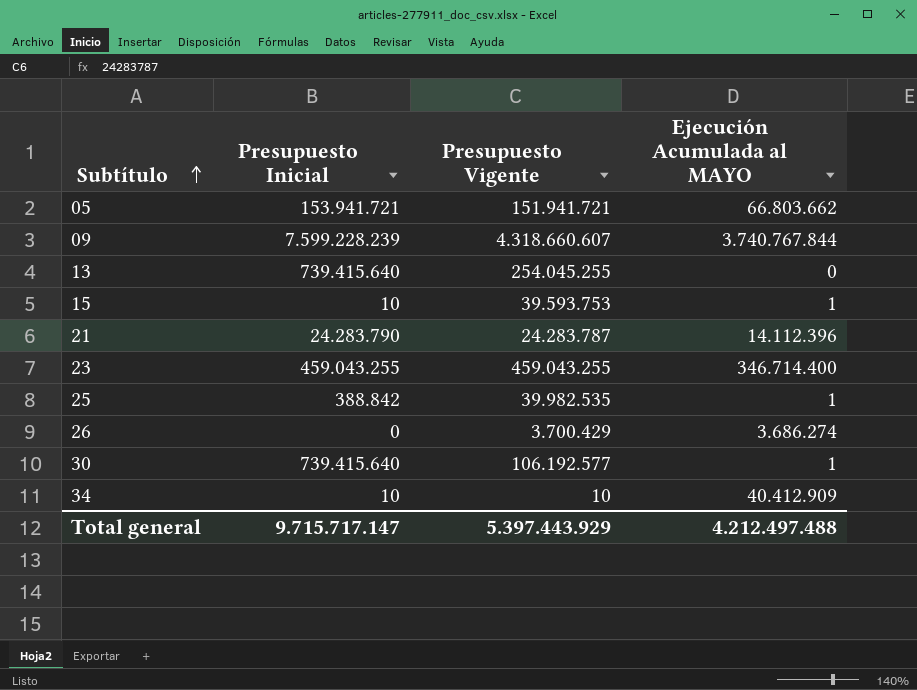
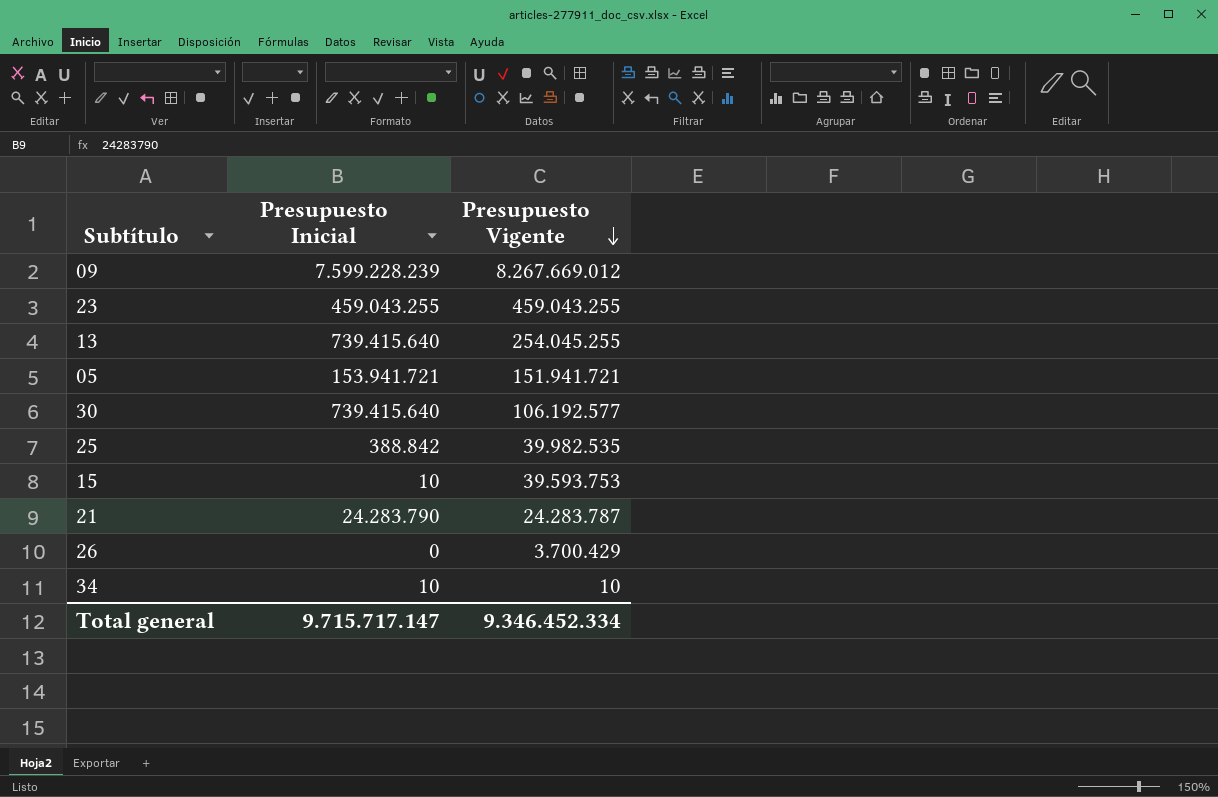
row order: Subtítulo ascending -> Presupuesto Vigente descending
column Ejecución Acumulada al MAYO | position: 4 -> none
09 | Presupuesto Vigente: 4.318.660.607 -> 8.267.669.012
Total general | Presupuesto Vigente: 5.397.443.929 -> 9.346.452.334

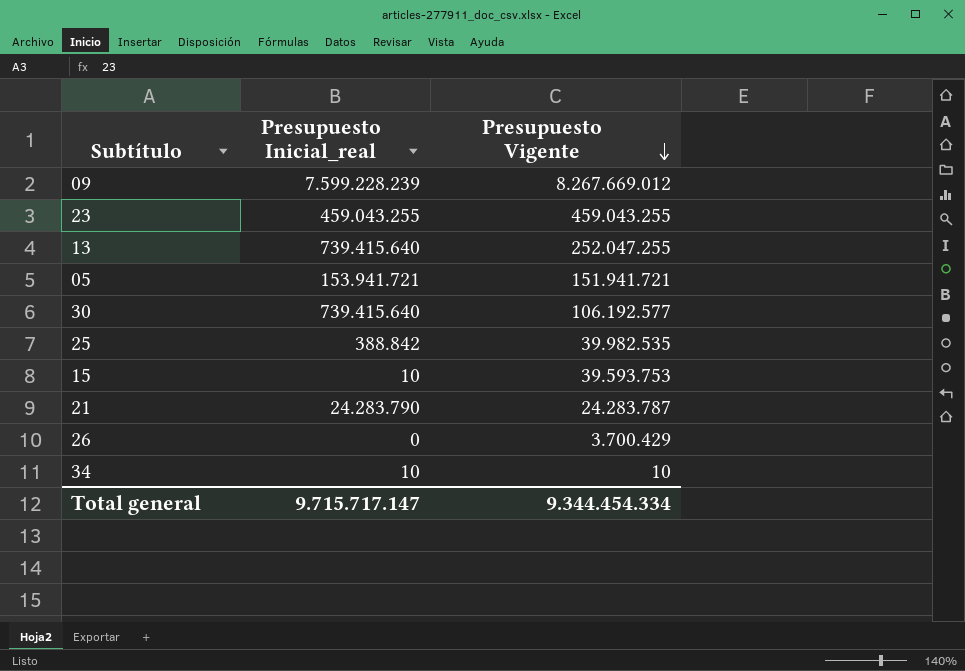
column name: Presupuesto Inicial -> Presupuesto Inicial_real
13 | Presupuesto Vigente: 254.045.255 -> 252.047.255
Total general | Presupuesto Vigente: 9.346.452.334 -> 9.344.454.334

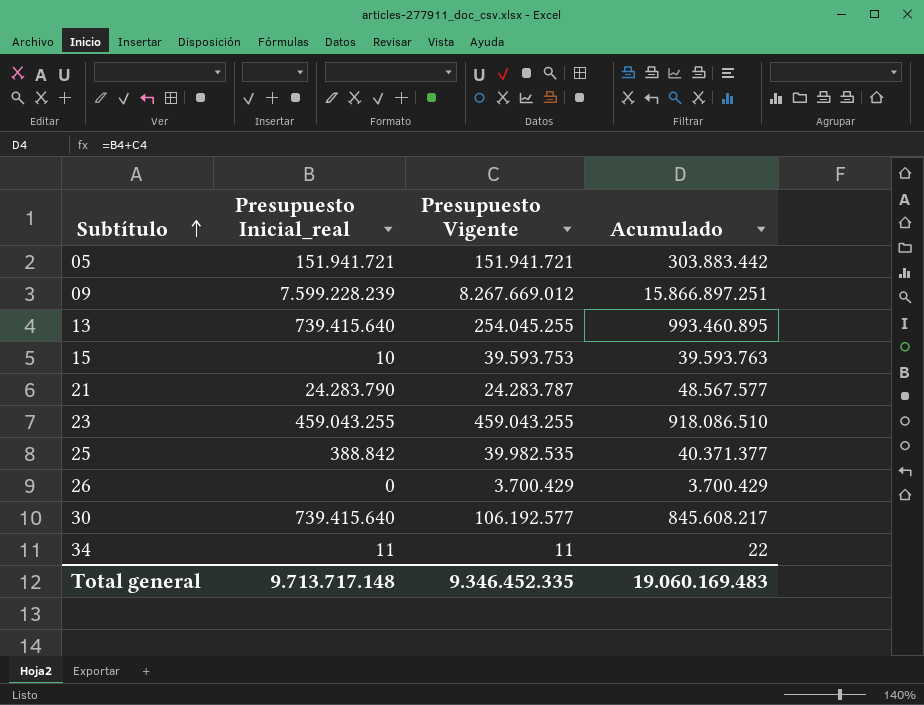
row order: Presupuesto Vigente descending -> Subtítulo ascending
column Acumulado | formula: none -> [Presupuesto Inicial_real] + [Presupuesto Vigente]
05 | Presupuesto Inicial_real: 153.941.721 -> 151.941.721
13 | Presupuesto Vigente: 252.047.255 -> 254.045.255
34 | Presupuesto Inicial_real: 10 -> 11
34 | Presupuesto Vigente: 10 -> 11
Total general | Presupuesto Inicial_real: 9.715.717.147 -> 9.713.717.148
Total general | Presupuesto Vigente: 9.344.454.334 -> 9.346.452.335

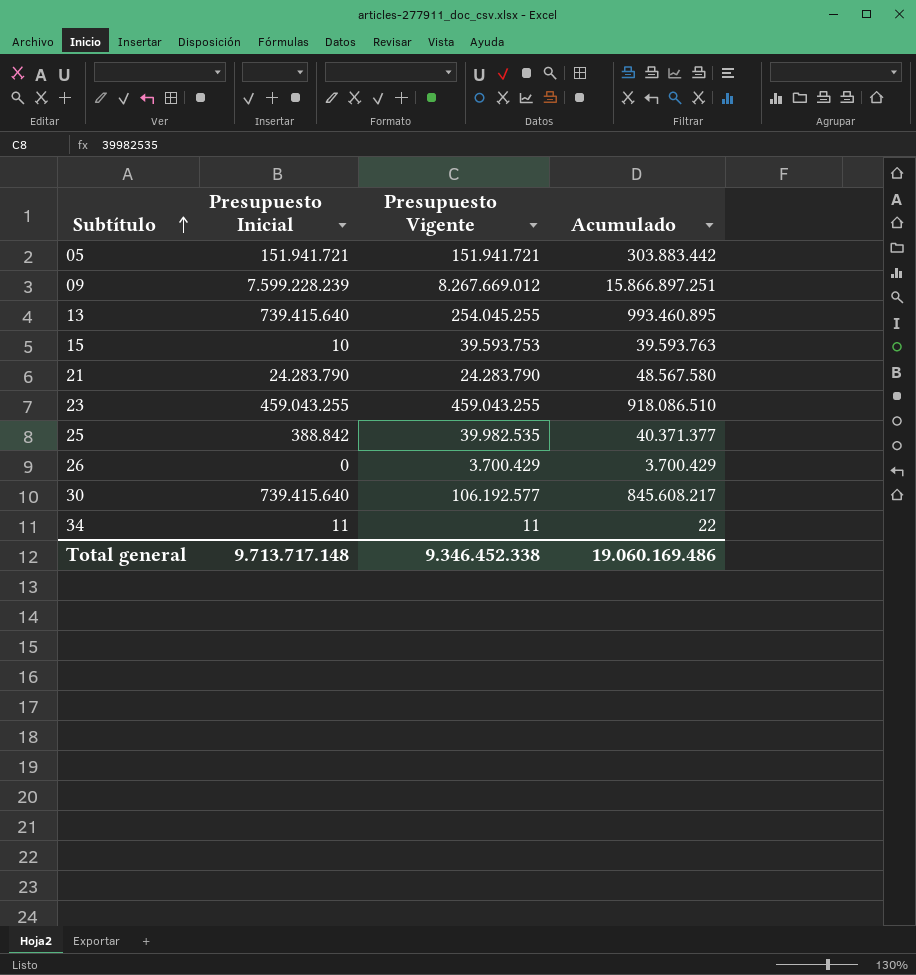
column name: Presupuesto Inicial_real -> Presupuesto Inicial
21 | Presupuesto Vigente: 24.283.787 -> 24.283.790
21 | Acumulado: 48.567.577 -> 48.567.580
Total general | Presupuesto Vigente: 9.346.452.335 -> 9.346.452.338
Total general | Acumulado: 19.060.169.483 -> 19.060.169.486

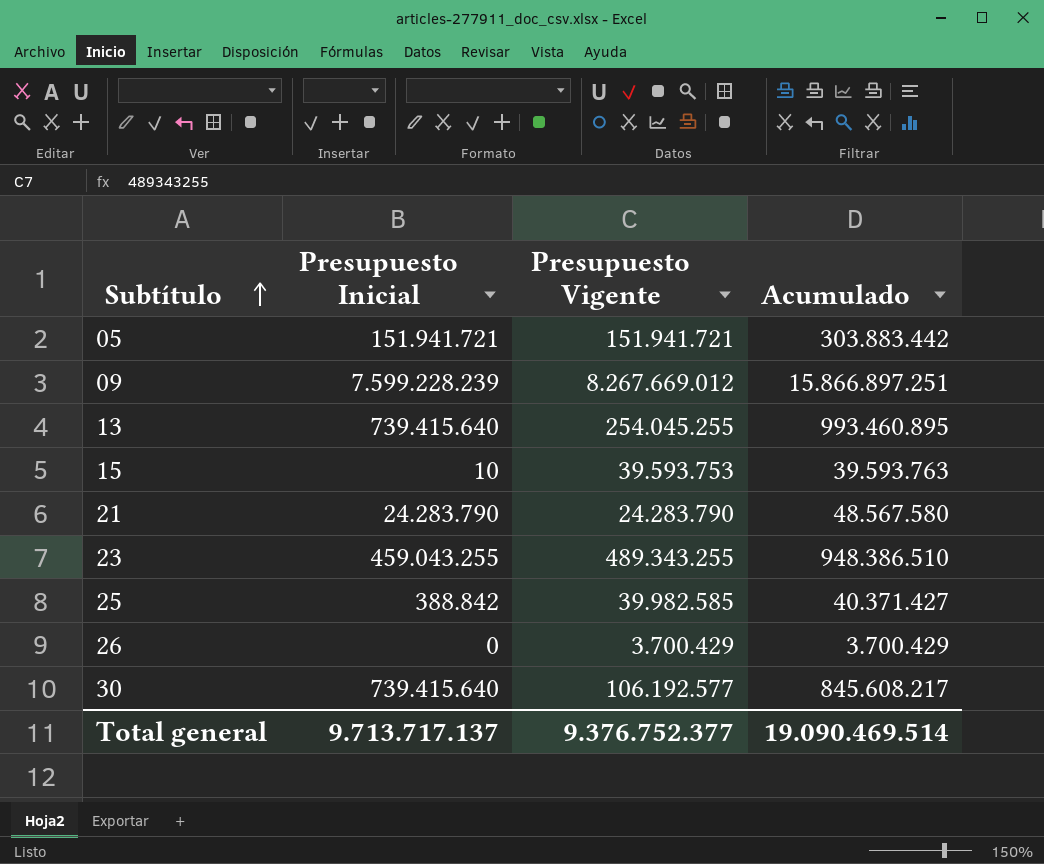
row 34: 11 | 11 | 22 -> none
23 | Presupuesto Vigente: 459.043.255 -> 489.343.255
23 | Acumulado: 918.086.510 -> 948.386.510
25 | Presupuesto Vigente: 39.982.535 -> 39.982.585
25 | Acumulado: 40.371.377 -> 40.371.427
Total general | Presupuesto Inicial: 9.713.717.148 -> 9.713.717.137
Total general | Presupuesto Vigente: 9.346.452.338 -> 9.376.752.377
Total general | Acumulado: 19.060.169.486 -> 19.090.469.514

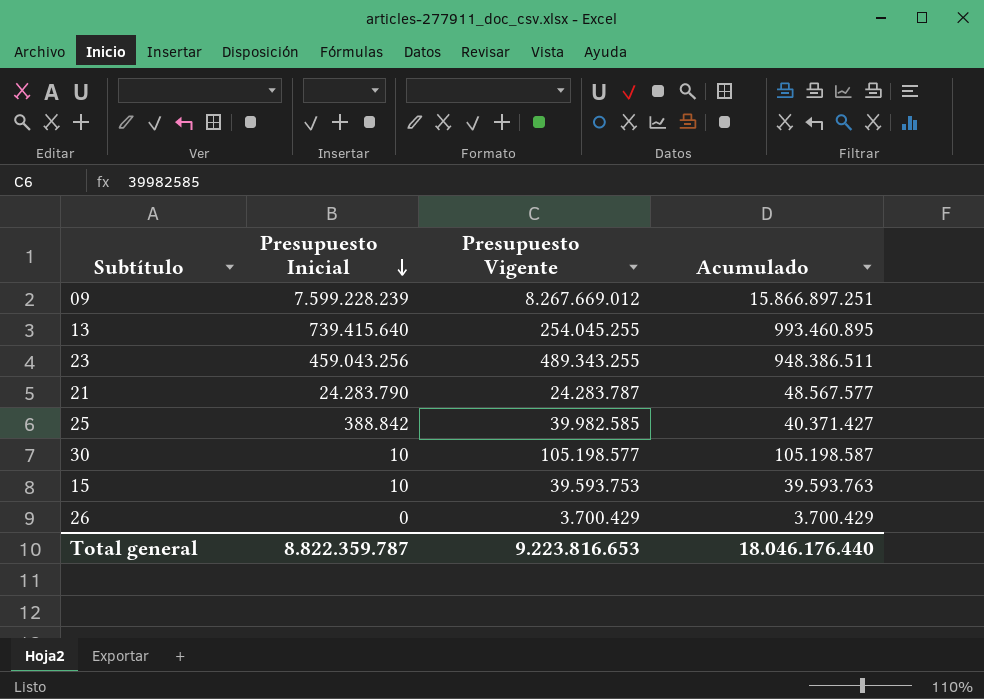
row order: Subtítulo ascending -> Presupuesto Inicial descending
row 05: 151.941.721 | 151.941.721 | 303.883.442 -> none
23 | Presupuesto Inicial: 459.043.255 -> 459.043.256
23 | Acumulado: 948.386.510 -> 948.386.511
21 | Presupuesto Vigente: 24.283.790 -> 24.283.787
21 | Acumulado: 48.567.580 -> 48.567.577
30 | Presupuesto Inicial: 739.415.640 -> 10
30 | Presupuesto Vigente: 106.192.577 -> 105.198.577
30 | Acumulado: 845.608.217 -> 105.198.587
Total general | Presupuesto Inicial: 9.713.717.137 -> 8.822.359.787
Total general | Presupuesto Vigente: 9.376.752.377 -> 9.223.816.653
Total general | Acumulado: 19.090.469.514 -> 18.046.176.440

